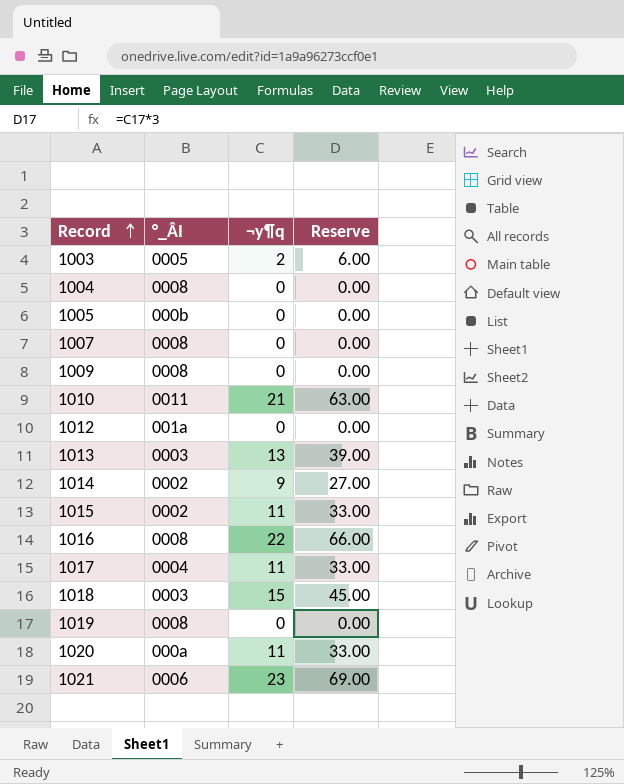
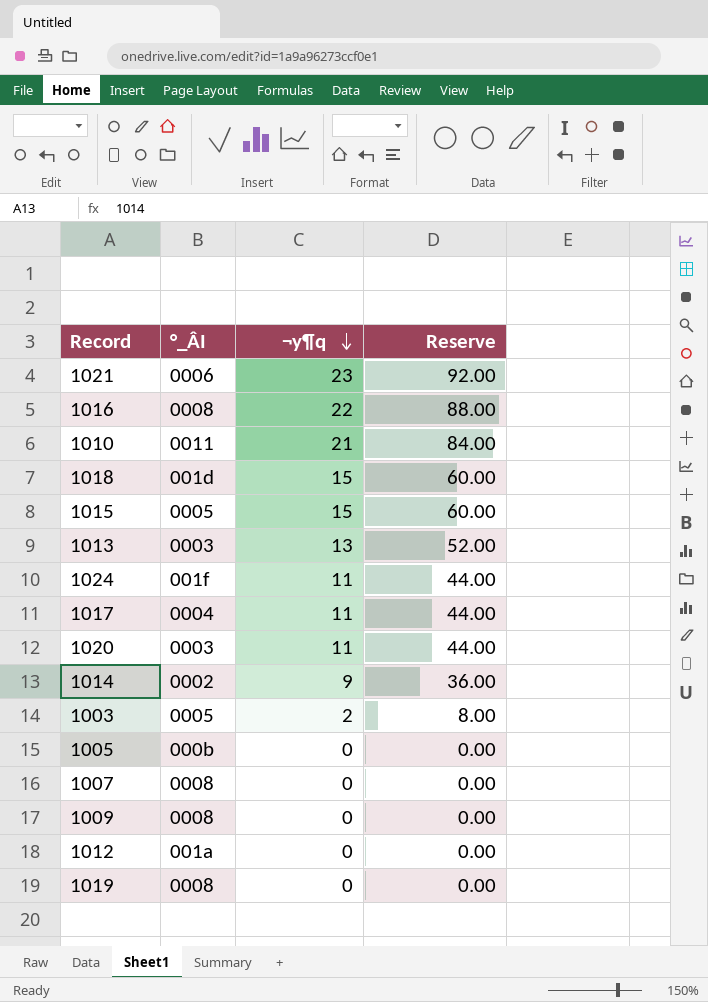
row order: Record ascending -> ¬y¶q descending
column Reserve | formula: [¬y¶q] * 3 -> [¬y¶q] * 4
row 1004: 0008 | 0 | 0.00 -> none
1018 | °_ÂI: 0003 -> 001d
1015 | °_ÂI: 0002 -> 0005
1015 | ¬y¶q: 11 -> 15
row 1024: none -> 001f | 11 | 44.00
1020 | °_ÂI: 000a -> 0003

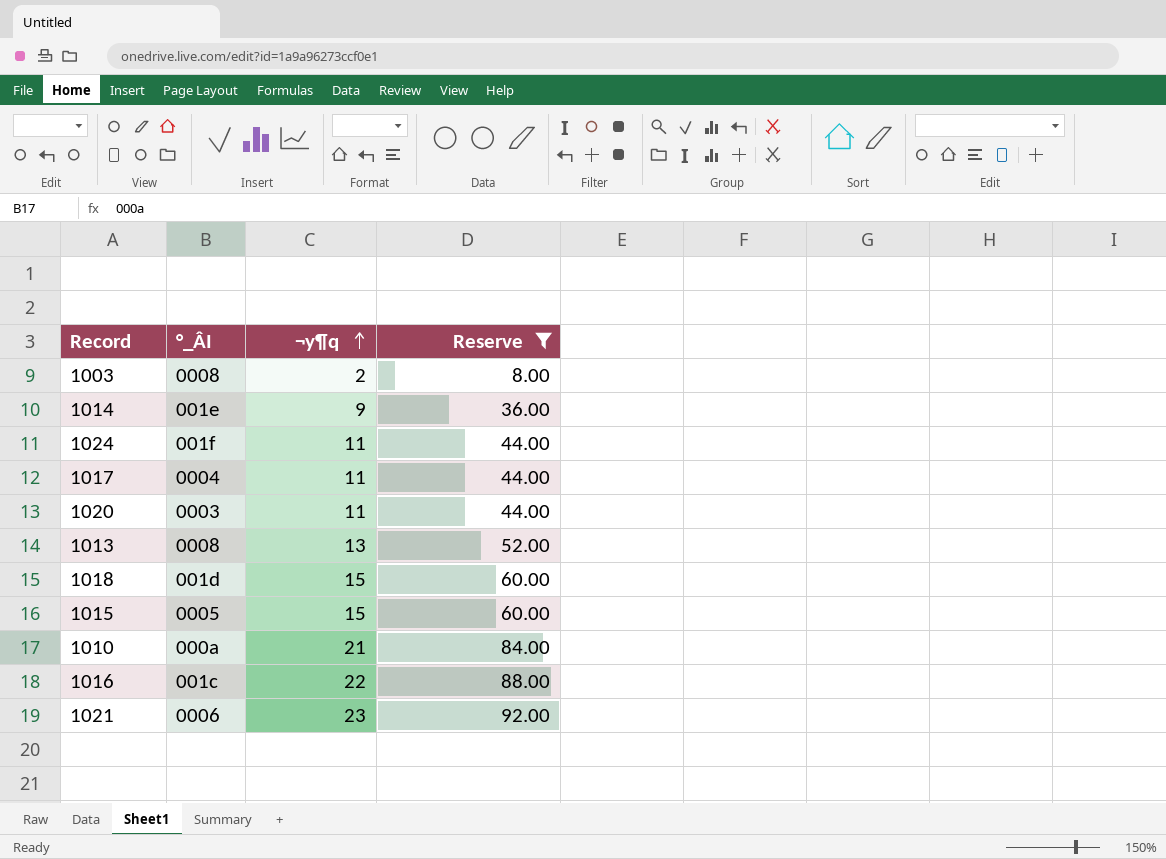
filter: none -> Reserve != 0.00
row order: ¬y¶q descending -> ¬y¶q ascending
1003 | °_ÂI: 0005 -> 0008
1014 | °_ÂI: 0002 -> 001e
1013 | °_ÂI: 0003 -> 0008
1010 | °_ÂI: 0011 -> 000a
1016 | °_ÂI: 0008 -> 001c

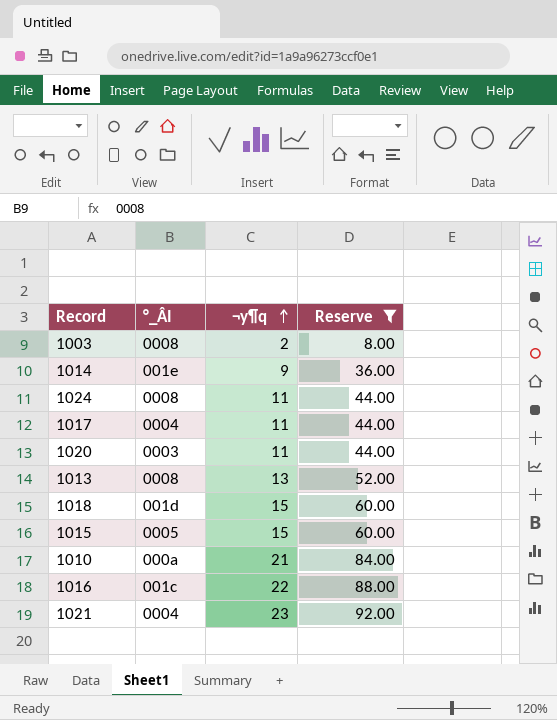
1024 | °_ÂI: 001f -> 0008
1021 | °_ÂI: 0006 -> 0004

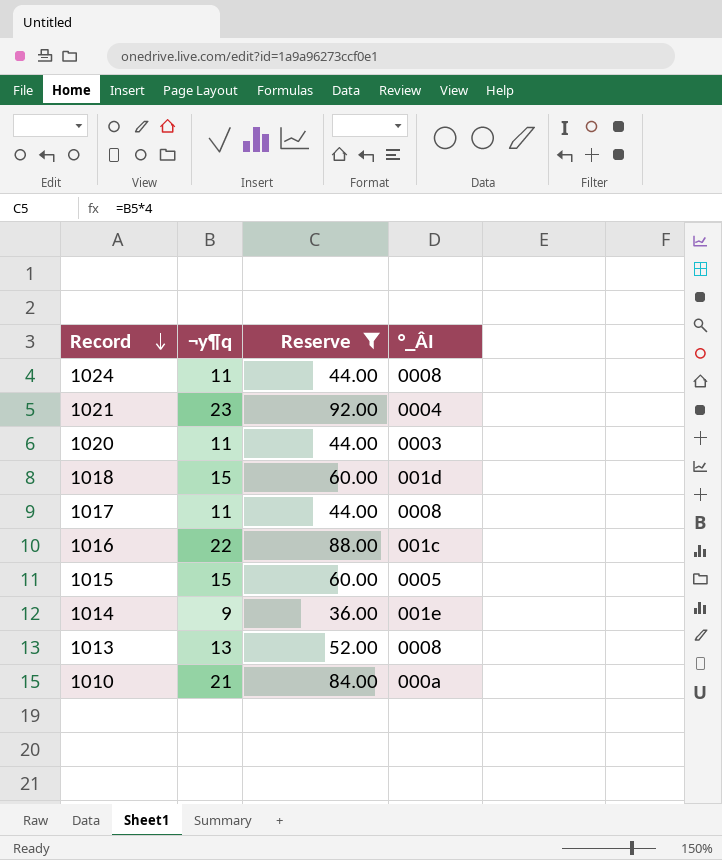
row order: ¬y¶q ascending -> Record descending
column °_ÂI | position: 2 -> 4
row 1003: 0008 | 2 | 8.00 -> none
1017 | °_ÂI: 0004 -> 0008

